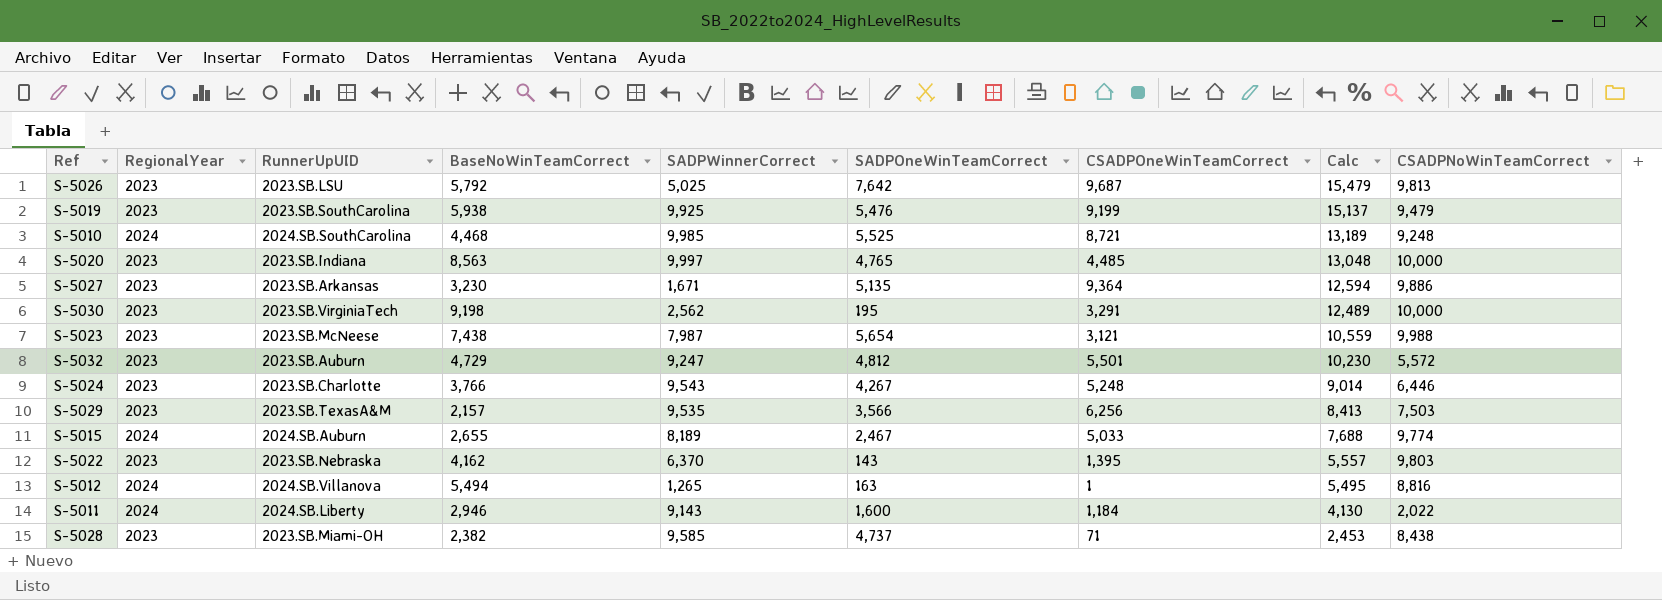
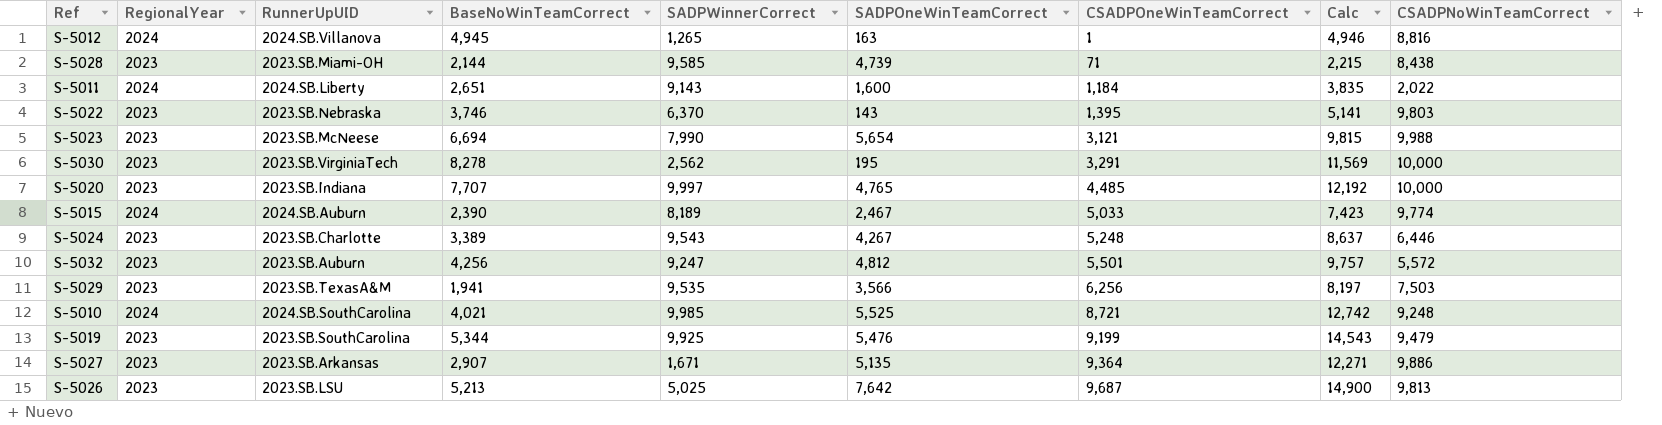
row order: Calc descending -> CSADPOneWinTeamCorrect ascending
S-5012 | BaseNoWinTeamCorrect: 5,494 -> 4,945
S-5012 | Calc: 5,495 -> 4,946
S-5028 | BaseNoWinTeamCorrect: 2,382 -> 2,144
S-5028 | SADPOneWinTeamCorrect: 4,737 -> 4,739
S-5028 | Calc: 2,453 -> 2,215
S-5011 | BaseNoWinTeamCorrect: 2,946 -> 2,651
S-5011 | Calc: 4,130 -> 3,835
S-5022 | BaseNoWinTeamCorrect: 4,162 -> 3,746
S-5022 | Calc: 5,557 -> 5,141
S-5023 | BaseNoWinTeamCorrect: 7,438 -> 6,694
S-5023 | SADPWinnerCorrect: 7,987 -> 7,990
S-5023 | Calc: 10,559 -> 9,815
S-5030 | BaseNoWinTeamCorrect: 9,198 -> 8,278
S-5030 | Calc: 12,489 -> 11,569
S-5020 | BaseNoWinTeamCorrect: 8,563 -> 7,707
S-5020 | Calc: 13,048 -> 12,192
S-5015 | BaseNoWinTeamCorrect: 2,655 -> 2,390
S-5015 | Calc: 7,688 -> 7,423
S-5024 | BaseNoWinTeamCorrect: 3,766 -> 3,389
S-5024 | Calc: 9,014 -> 8,637
S-5032 | BaseNoWinTeamCorrect: 4,729 -> 4,256
S-5032 | Calc: 10,230 -> 9,757
S-5029 | BaseNoWinTeamCorrect: 2,157 -> 1,941
S-5029 | Calc: 8,413 -> 8,197
S-5010 | BaseNoWinTeamCorrect: 4,468 -> 4,021
S-5010 | Calc: 13,189 -> 12,742
S-5019 | BaseNoWinTeamCorrect: 5,938 -> 5,344
S-5019 | Calc: 15,137 -> 14,543
S-5027 | BaseNoWinTeamCorrect: 3,230 -> 2,907
S-5027 | Calc: 12,594 -> 12,271
S-5026 | BaseNoWinTeamCorrect: 5,792 -> 5,213
S-5026 | Calc: 15,479 -> 14,900

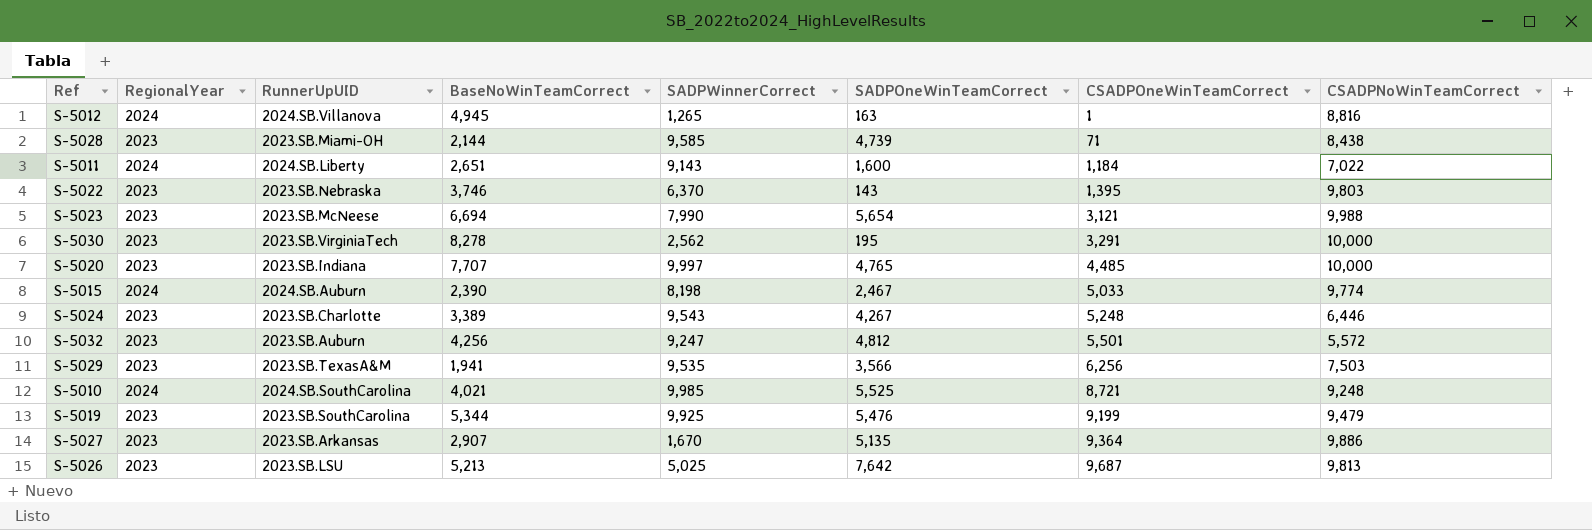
column Calc | formula: [BaseNoWinTeamCorrect] + [CSADPOneWinTeamCorrect] -> none
S-5011 | CSADPNoWinTeamCorrect: 2,022 -> 7,022
S-5015 | SADPWinnerCorrect: 8,189 -> 8,198
S-5027 | SADPWinnerCorrect: 1,671 -> 1,670

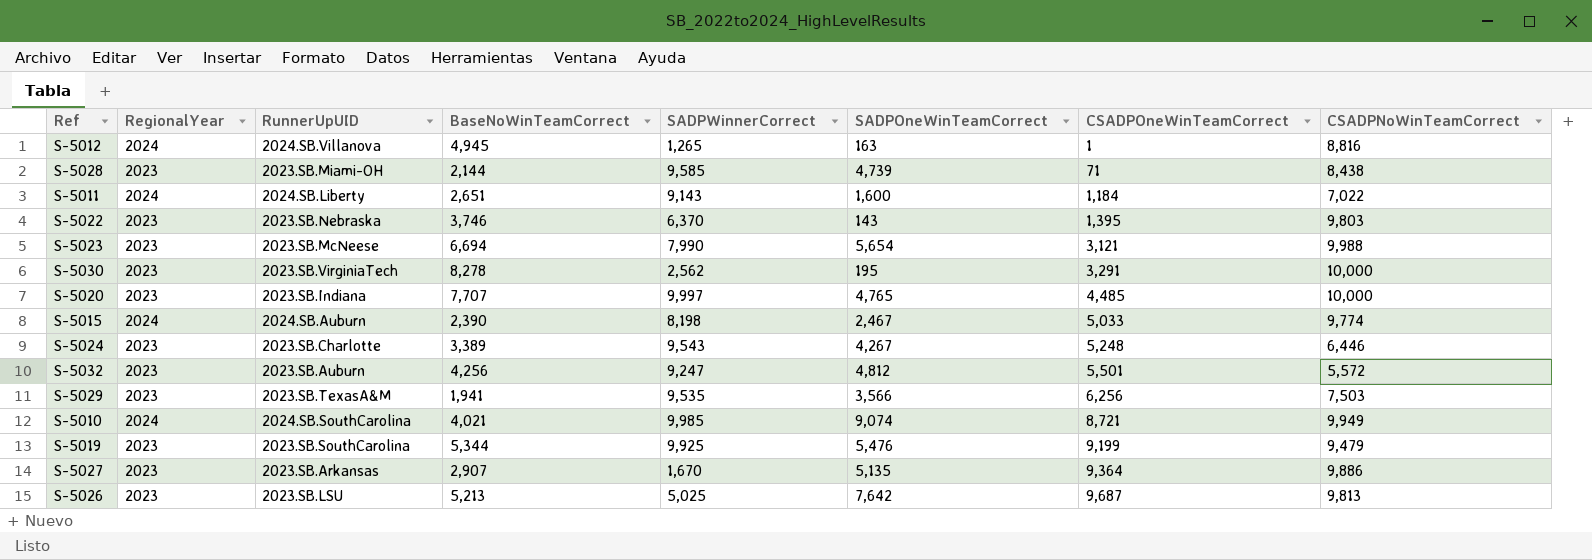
S-5010 | SADPOneWinTeamCorrect: 5,525 -> 9,074
S-5010 | CSADPNoWinTeamCorrect: 9,248 -> 9,949

